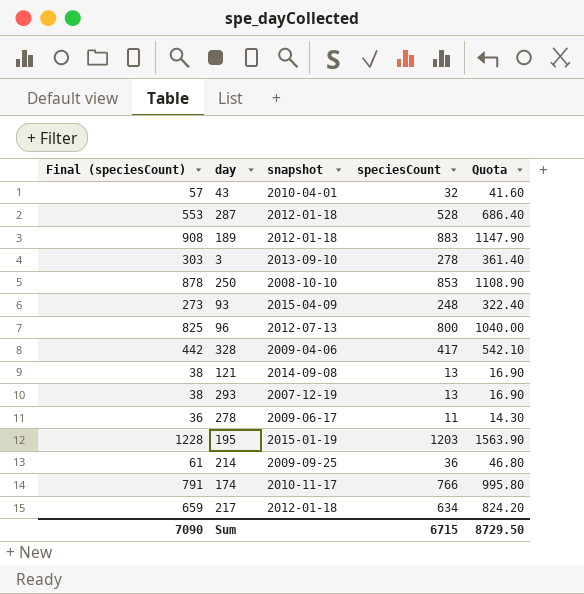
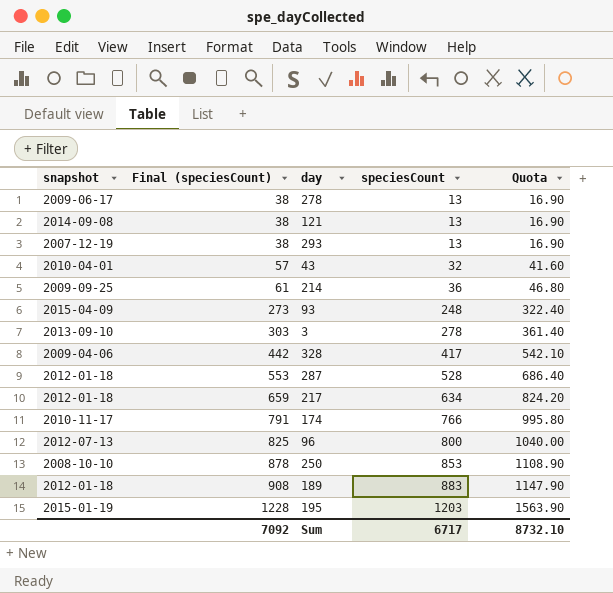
row order: none -> Final (speciesCount) ascending
column snapshot | position: 3 -> 1
278 | Final (speciesCount): 36 -> 38
278 | speciesCount: 11 -> 13
278 | Quota: 14.30 -> 16.90
Sum | Final (speciesCount): 7090 -> 7092
Sum | speciesCount: 6715 -> 6717
Sum | Quota: 8729.50 -> 8732.10

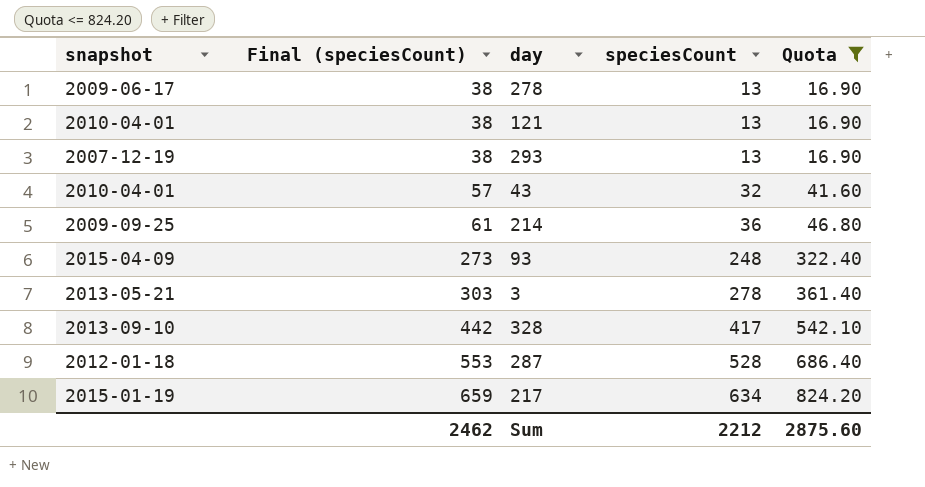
filter: none -> Quota <= 824.20
121 | snapshot: 2014-09-08 -> 2010-04-01
3 | snapshot: 2013-09-10 -> 2013-05-21
328 | snapshot: 2009-04-06 -> 2013-09-10
217 | snapshot: 2012-01-18 -> 2015-01-19
Sum | Final (speciesCount): 7092 -> 2462
Sum | speciesCount: 6717 -> 2212
Sum | Quota: 8732.10 -> 2875.60

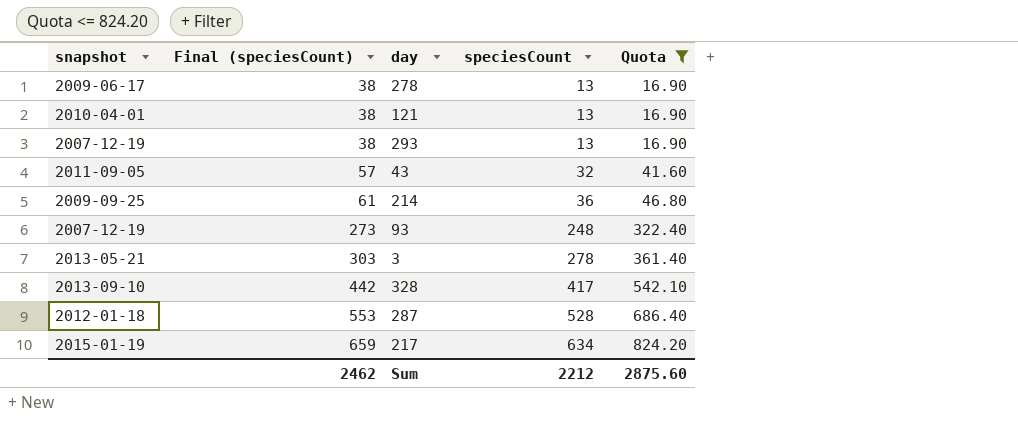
43 | snapshot: 2010-04-01 -> 2011-09-05
93 | snapshot: 2015-04-09 -> 2007-12-19

